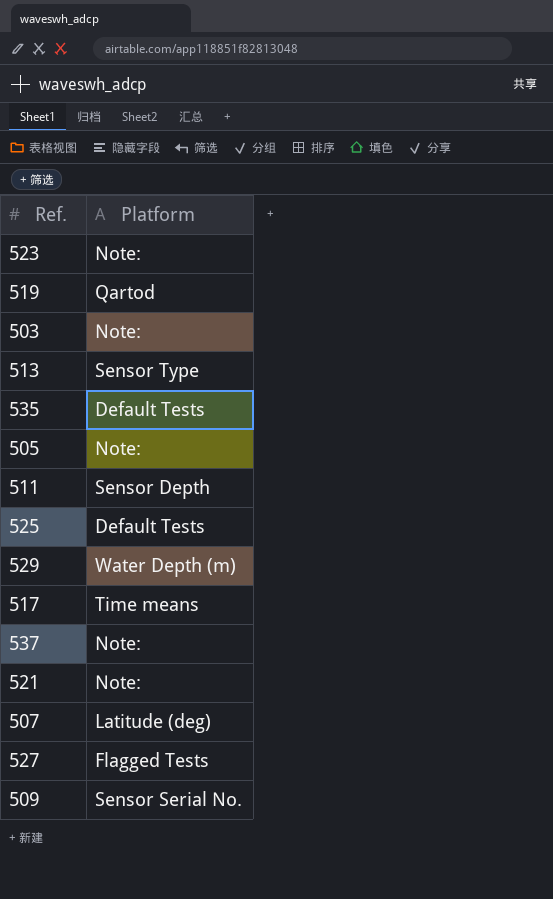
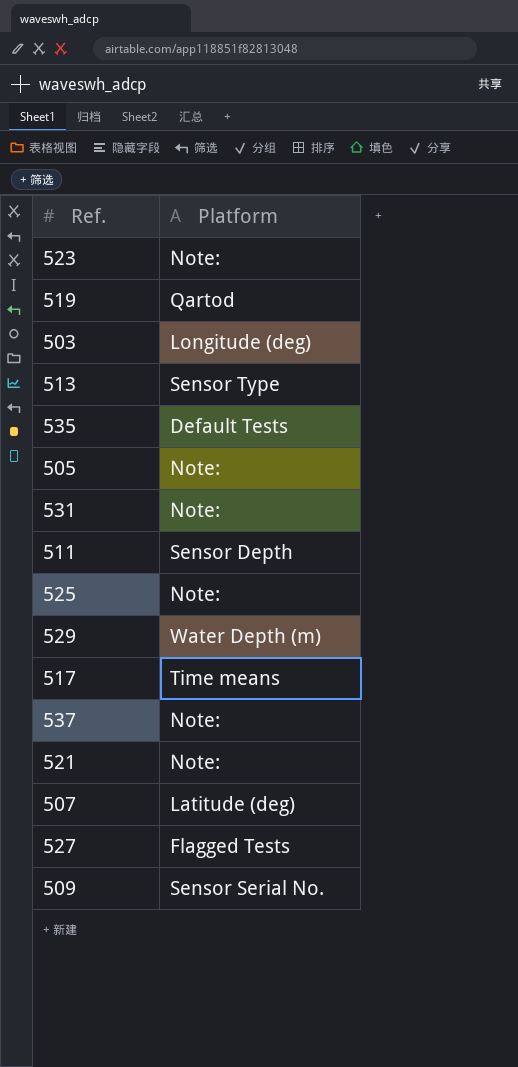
503 | Platform: Note: -> Longitude (deg)
row 531: none -> Note:
525 | Platform: Default Tests -> Note:

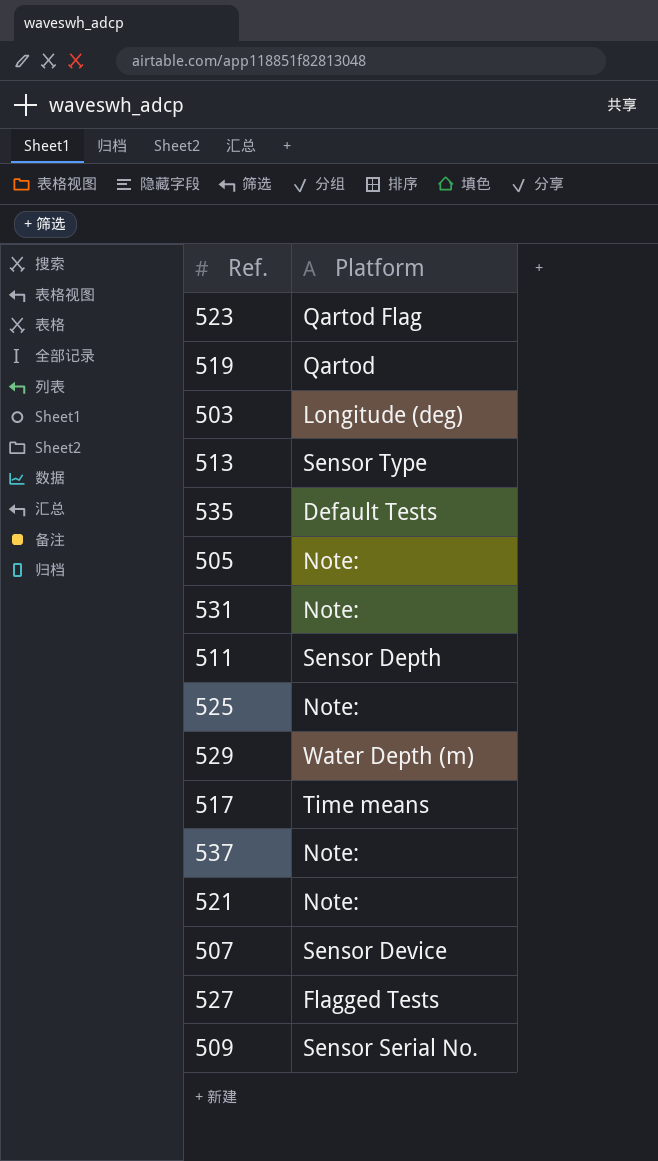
523 | Platform: Note: -> Qartod Flag
507 | Platform: Latitude (deg) -> Sensor Device

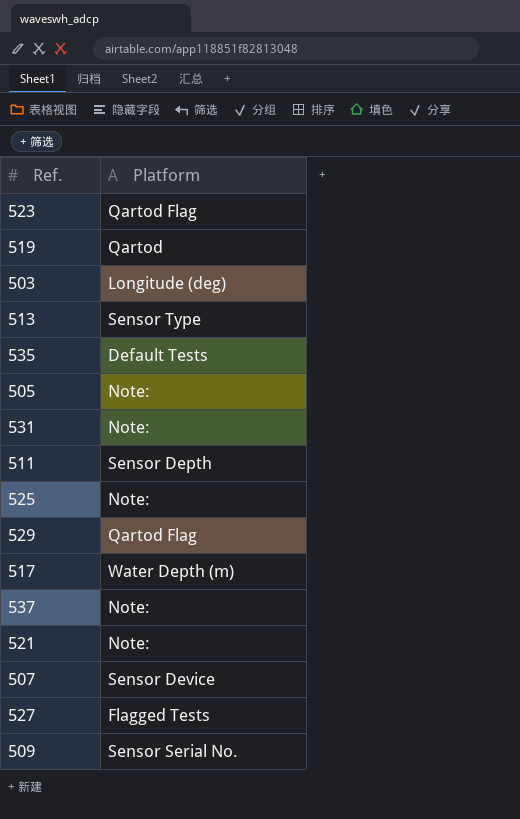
529 | Platform: Water Depth (m) -> Qartod Flag
517 | Platform: Time means -> Water Depth (m)

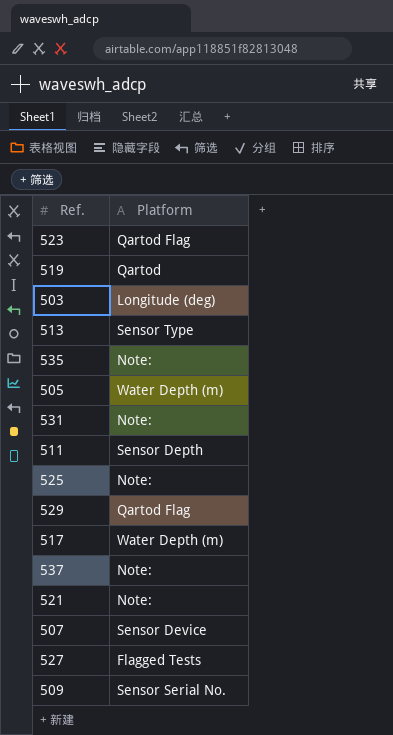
535 | Platform: Default Tests -> Note:
505 | Platform: Note: -> Water Depth (m)

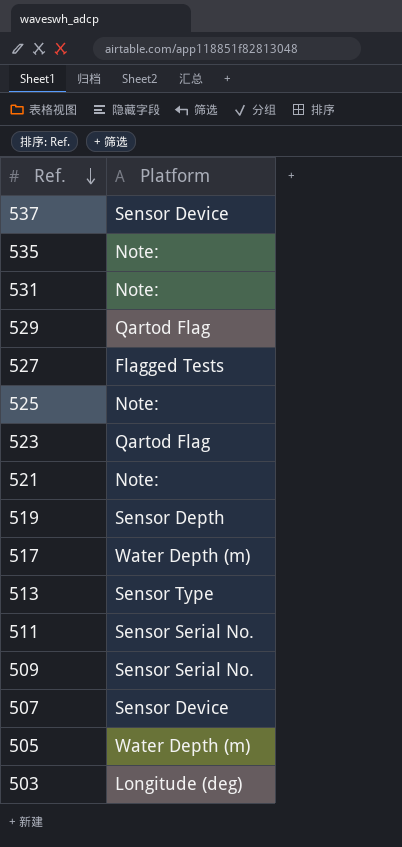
row order: none -> Ref. descending
537 | Platform: Note: -> Sensor Device
519 | Platform: Qartod -> Sensor Depth
511 | Platform: Sensor Depth -> Sensor Serial No.

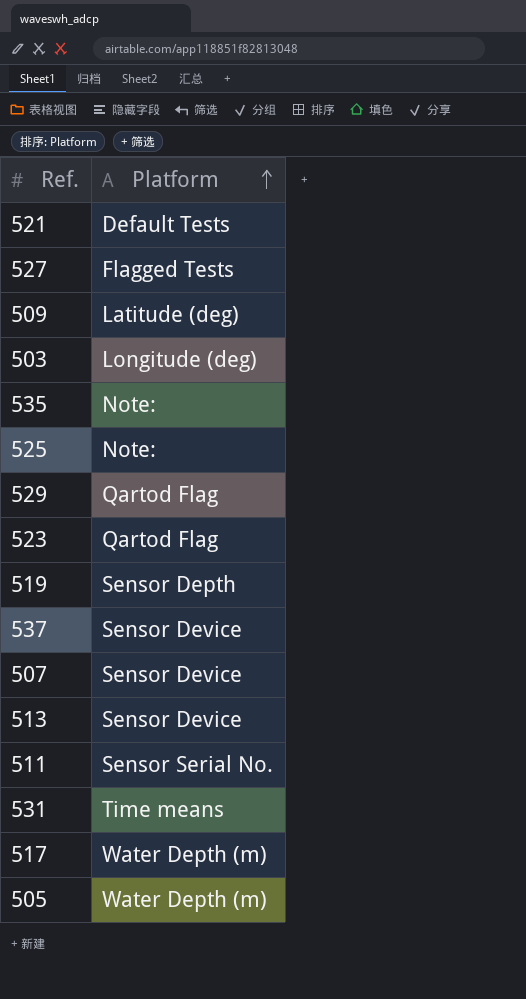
row order: Ref. descending -> Platform ascending
521 | Platform: Note: -> Default Tests
509 | Platform: Sensor Serial No. -> Latitude (deg)
513 | Platform: Sensor Type -> Sensor Device
531 | Platform: Note: -> Time means

